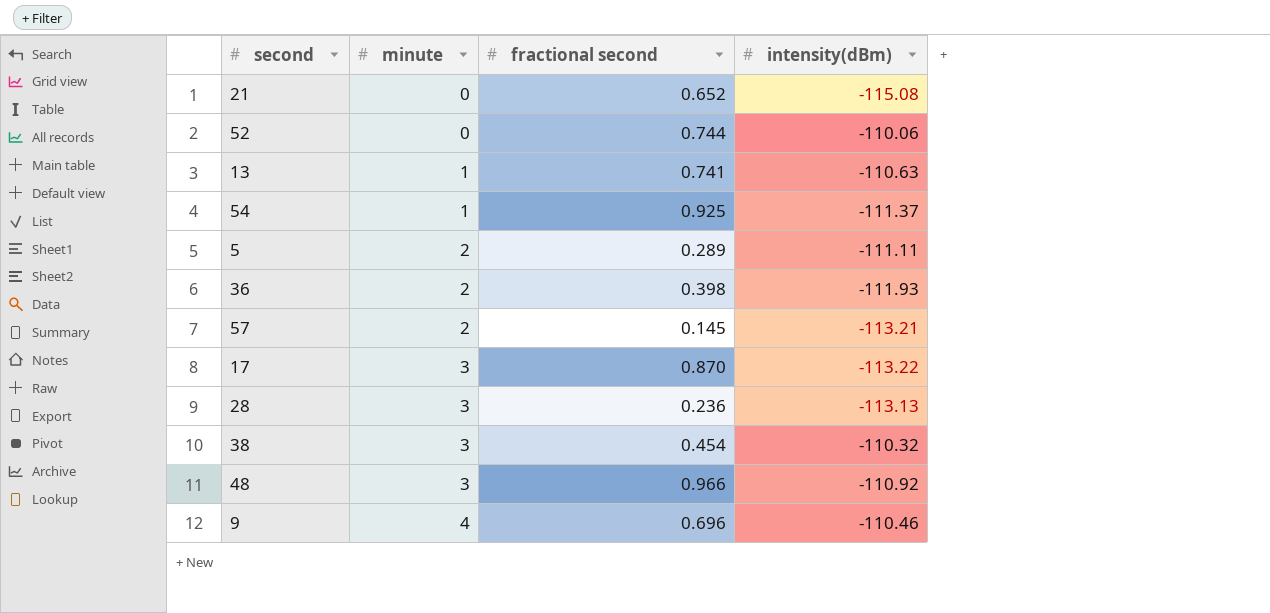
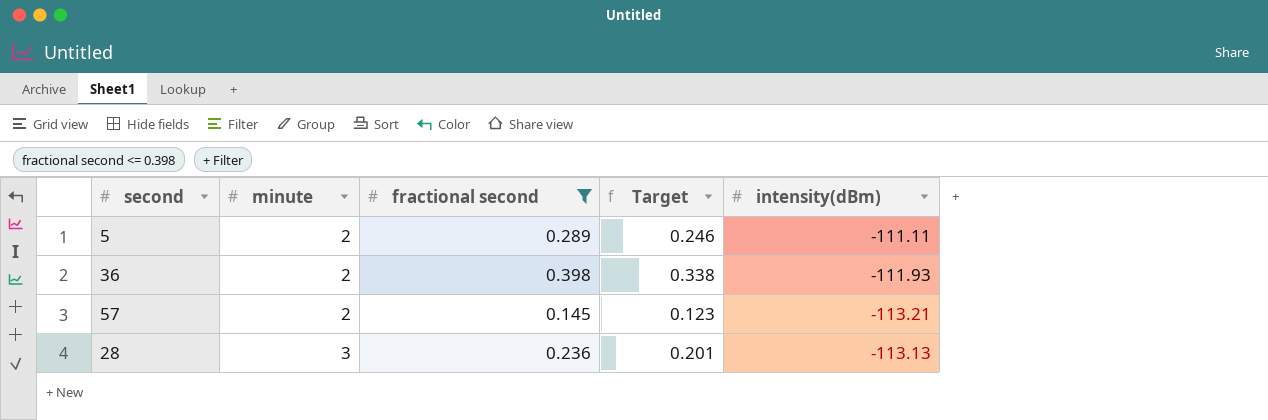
filter: none -> fractional second <= 0.398
column Target | formula: none -> [fractional second] * 0.85

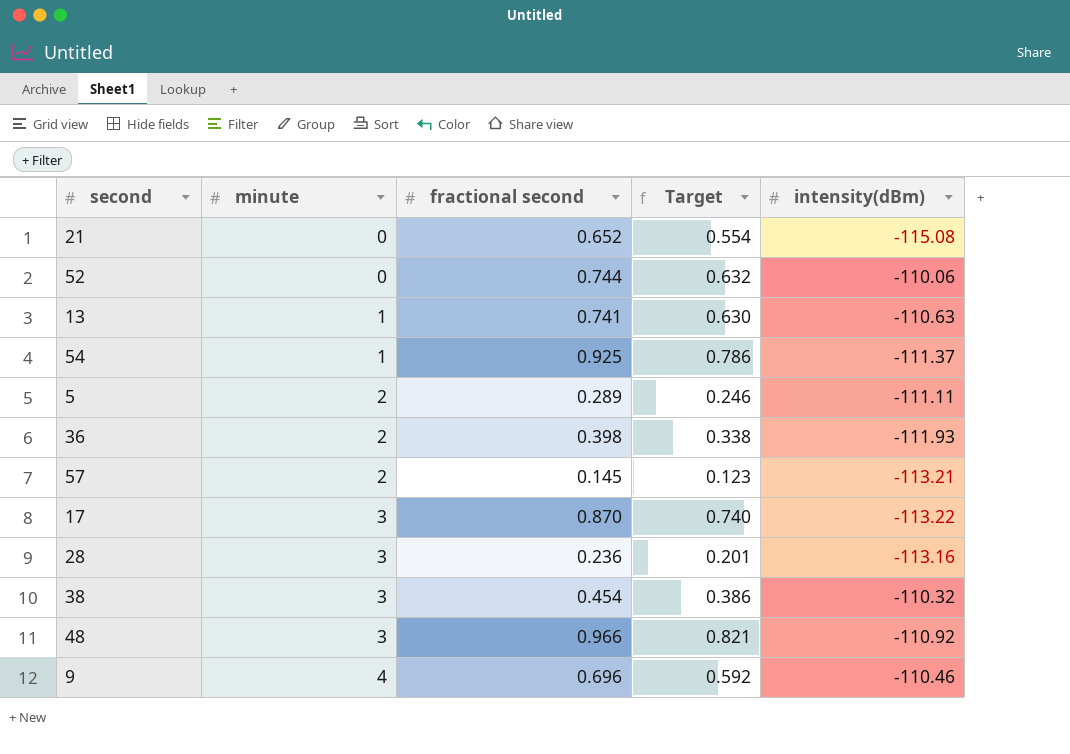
filter: fractional second <= 0.398 -> none
28 | intensity(dBm): -113.13 -> -113.16

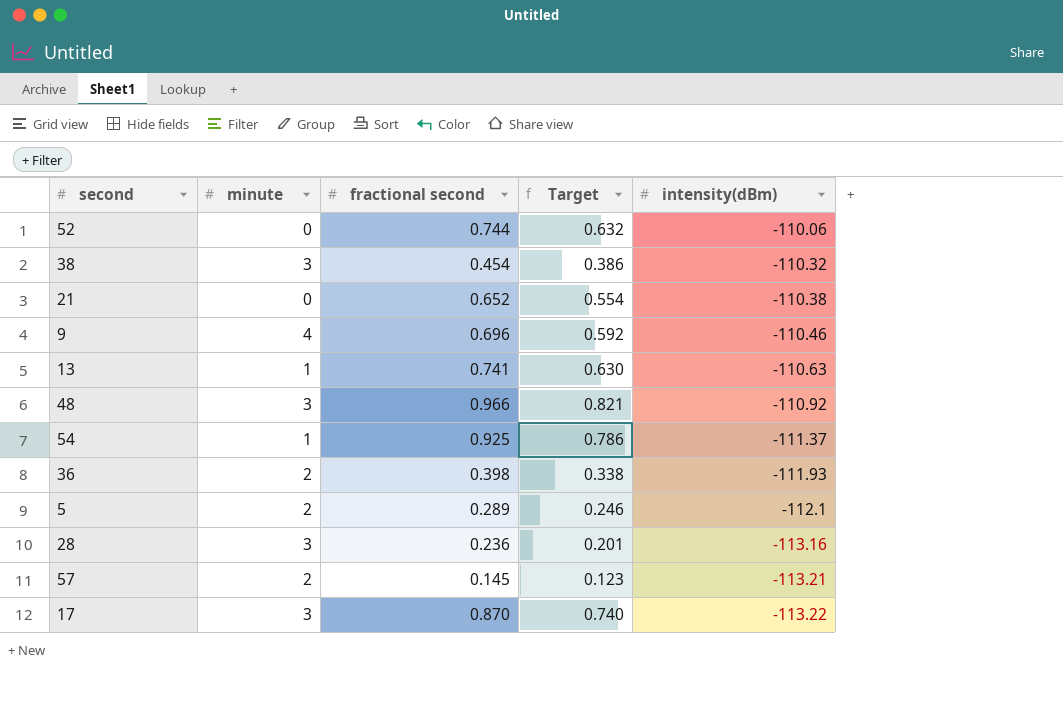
row order: minute ascending -> intensity(dBm) descending
21 | intensity(dBm): -115.08 -> -110.38
5 | intensity(dBm): -111.11 -> -112.1

